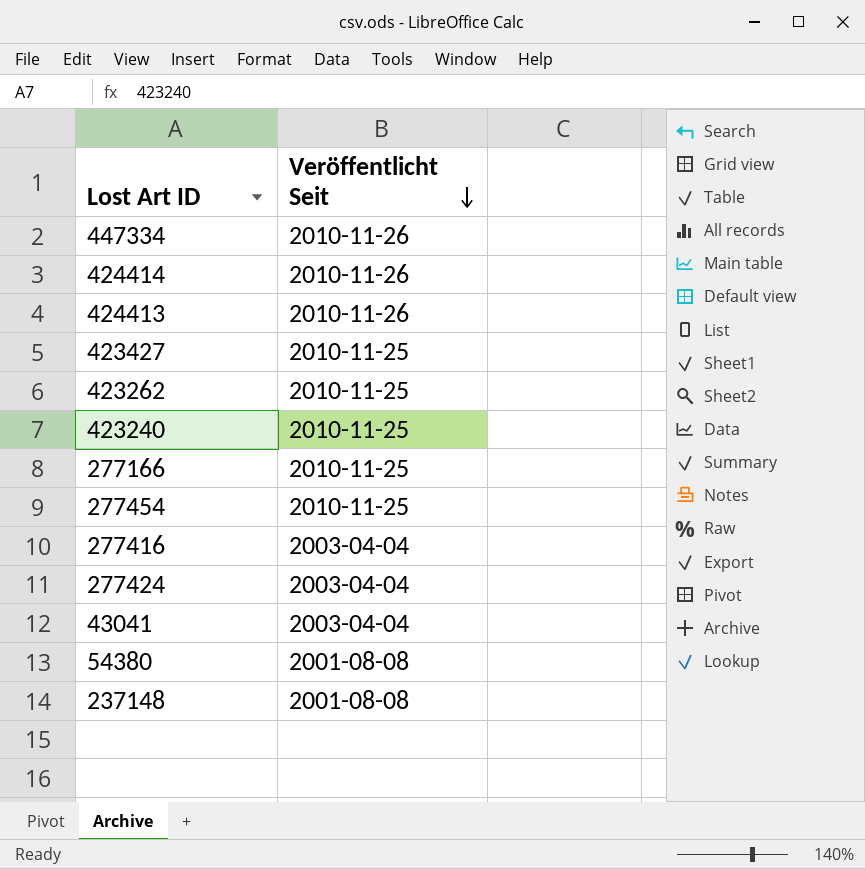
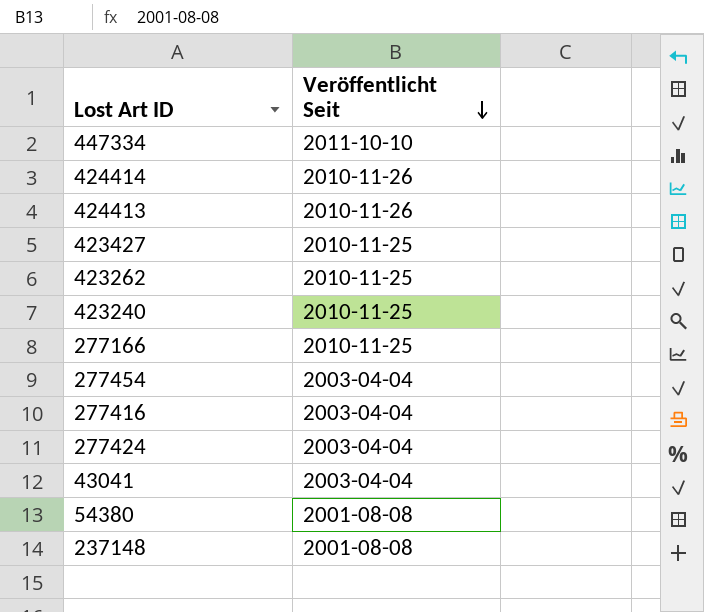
447334 | Veröffentlicht Seit: 2010-11-26 -> 2011-10-10
277454 | Veröffentlicht Seit: 2010-11-25 -> 2003-04-04

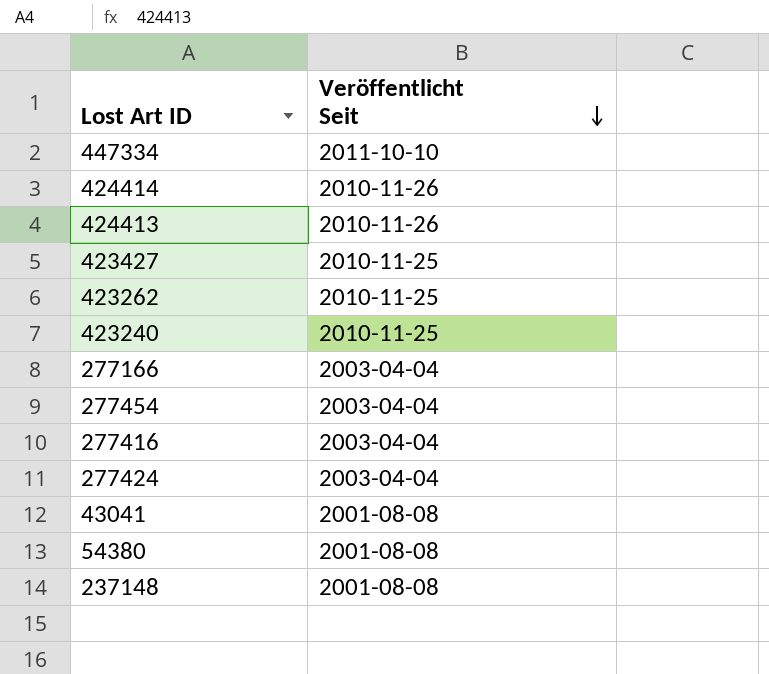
277166 | Veröffentlicht Seit: 2010-11-25 -> 2003-04-04
43041 | Veröffentlicht Seit: 2003-04-04 -> 2001-08-08

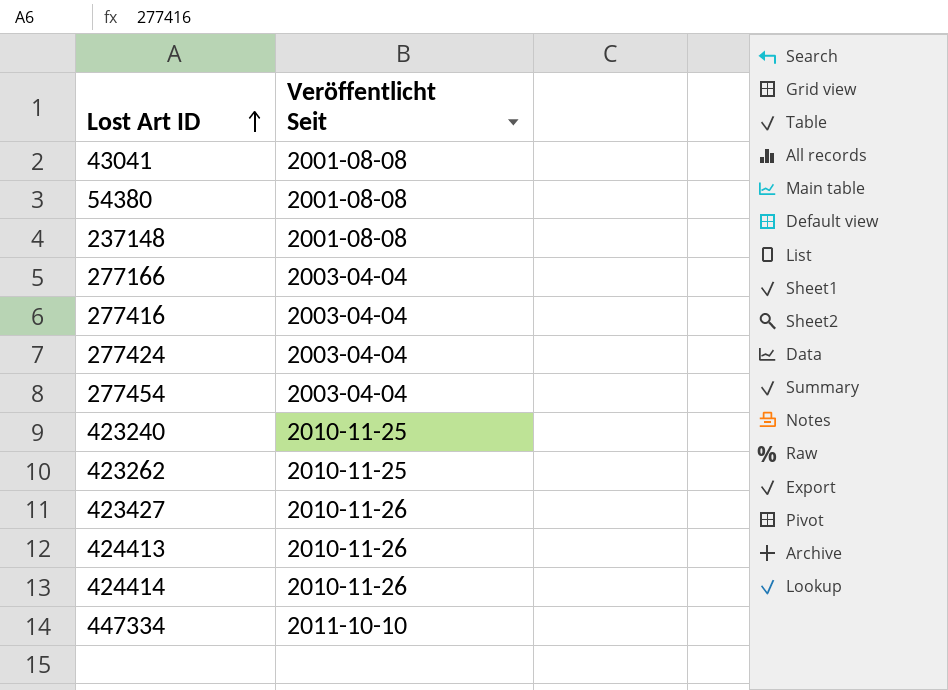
row order: Veröffentlicht Seit descending -> Lost Art ID ascending
423427 | Veröffentlicht Seit: 2010-11-25 -> 2010-11-26

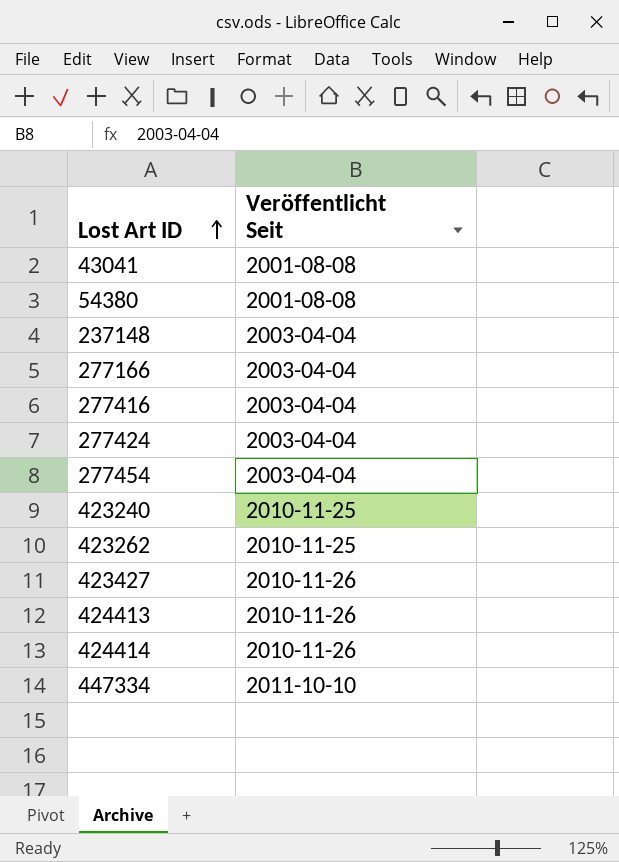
237148 | Veröffentlicht Seit: 2001-08-08 -> 2003-04-04

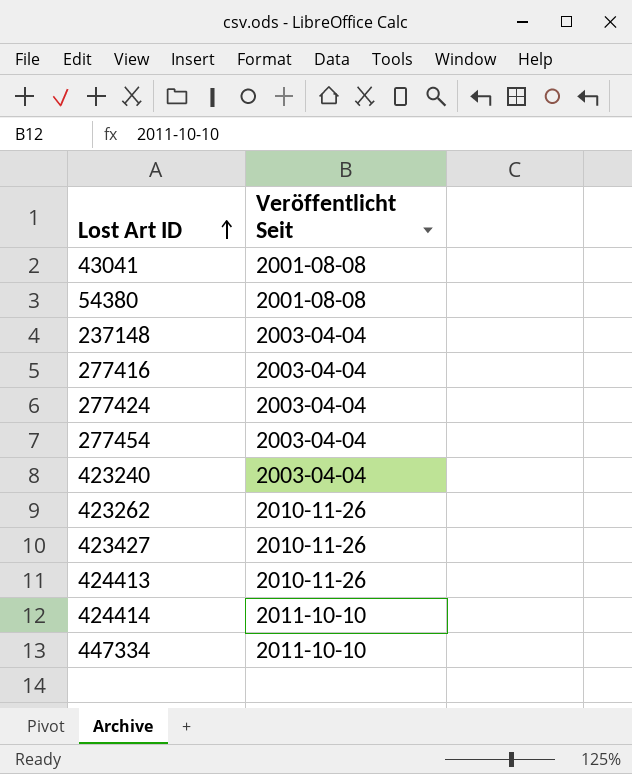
row 277166: 2003-04-04 -> none
423240 | Veröffentlicht Seit: 2010-11-25 -> 2003-04-04
423262 | Veröffentlicht Seit: 2010-11-25 -> 2010-11-26
424414 | Veröffentlicht Seit: 2010-11-26 -> 2011-10-10

